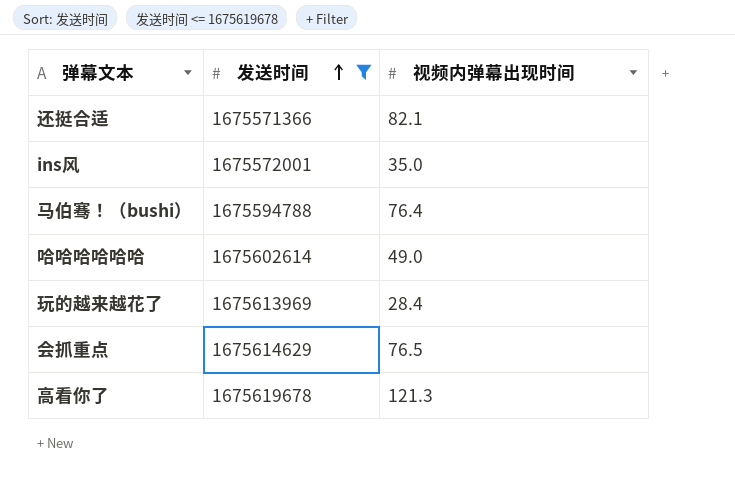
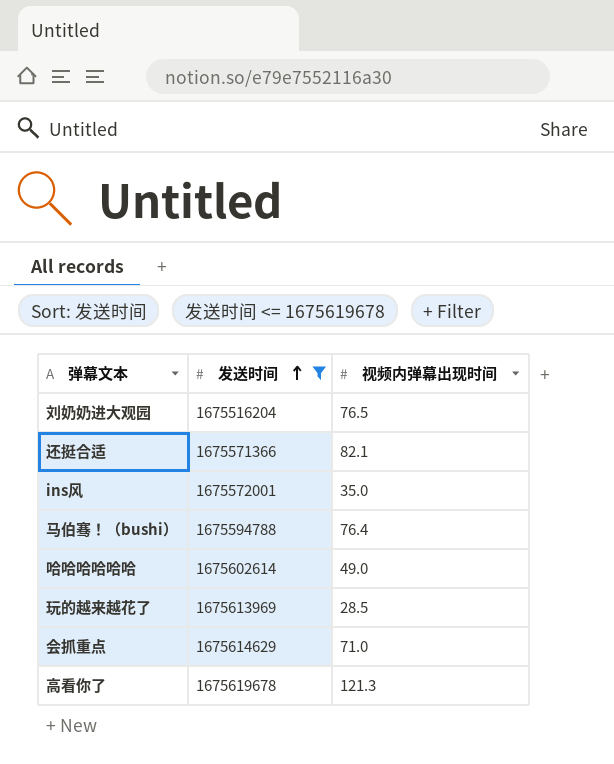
row 刘奶奶进大观园: none -> 1675516204 | 76.5
玩的越来越花了 | 视频内弹幕出现时间: 28.4 -> 28.5
会抓重点 | 视频内弹幕出现时间: 76.5 -> 71.0

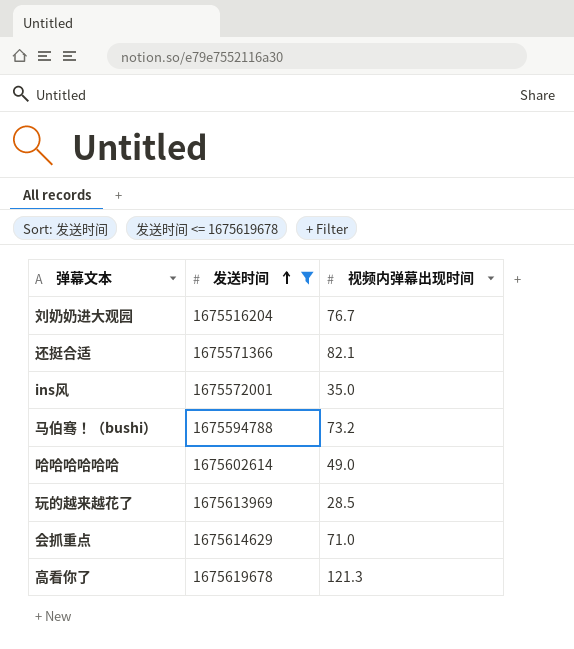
刘奶奶进大观园 | 视频内弹幕出现时间: 76.5 -> 76.7
马伯骞！（bushi） | 视频内弹幕出现时间: 76.4 -> 73.2

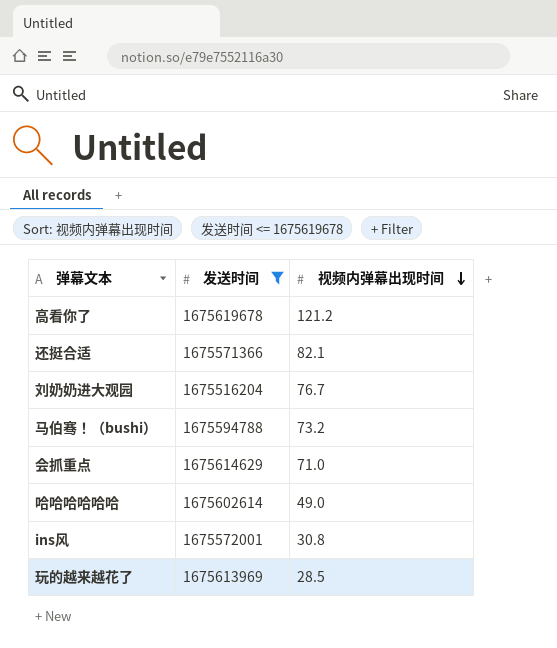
row order: 发送时间 ascending -> 视频内弹幕出现时间 descending
高看你了 | 视频内弹幕出现时间: 121.3 -> 121.2
ins风 | 视频内弹幕出现时间: 35.0 -> 30.8

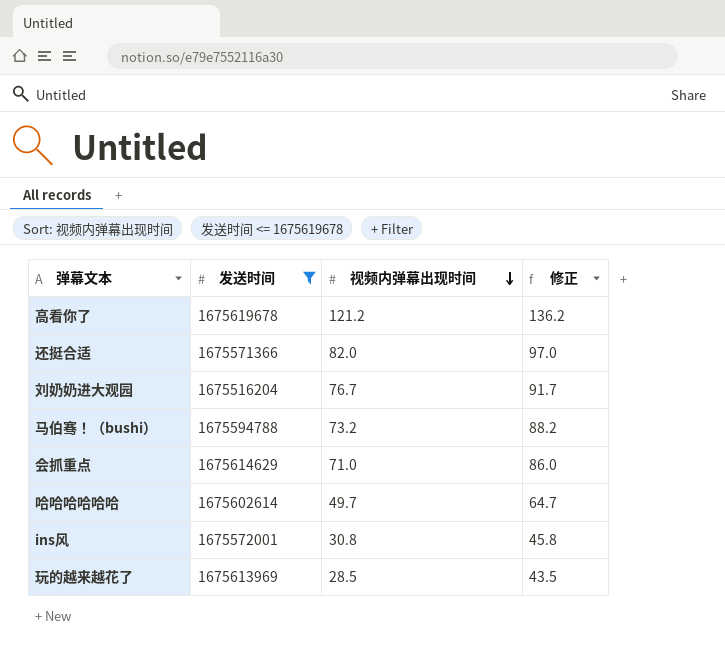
column 修正 | formula: none -> [视频内弹幕出现时间] + 15
还挺合适 | 视频内弹幕出现时间: 82.1 -> 82.0
哈哈哈哈哈哈 | 视频内弹幕出现时间: 49.0 -> 49.7

